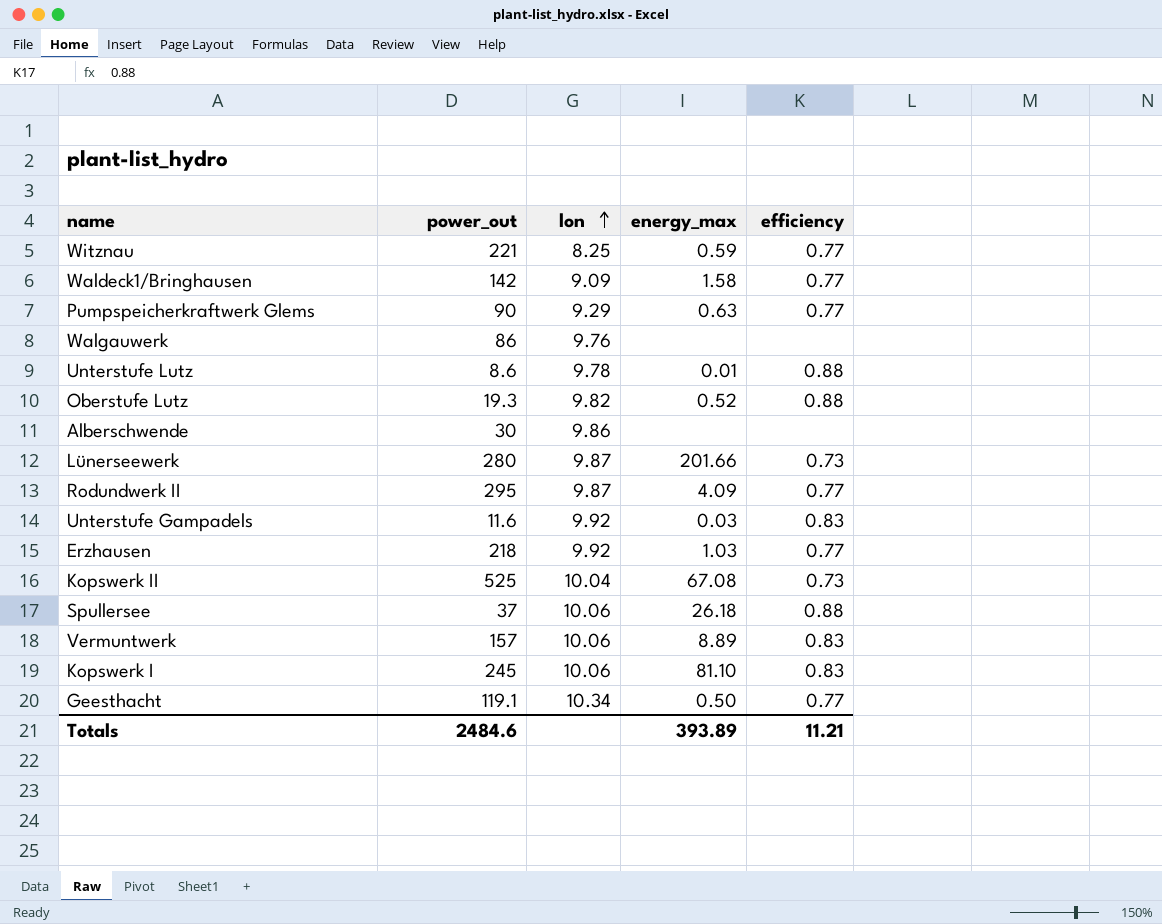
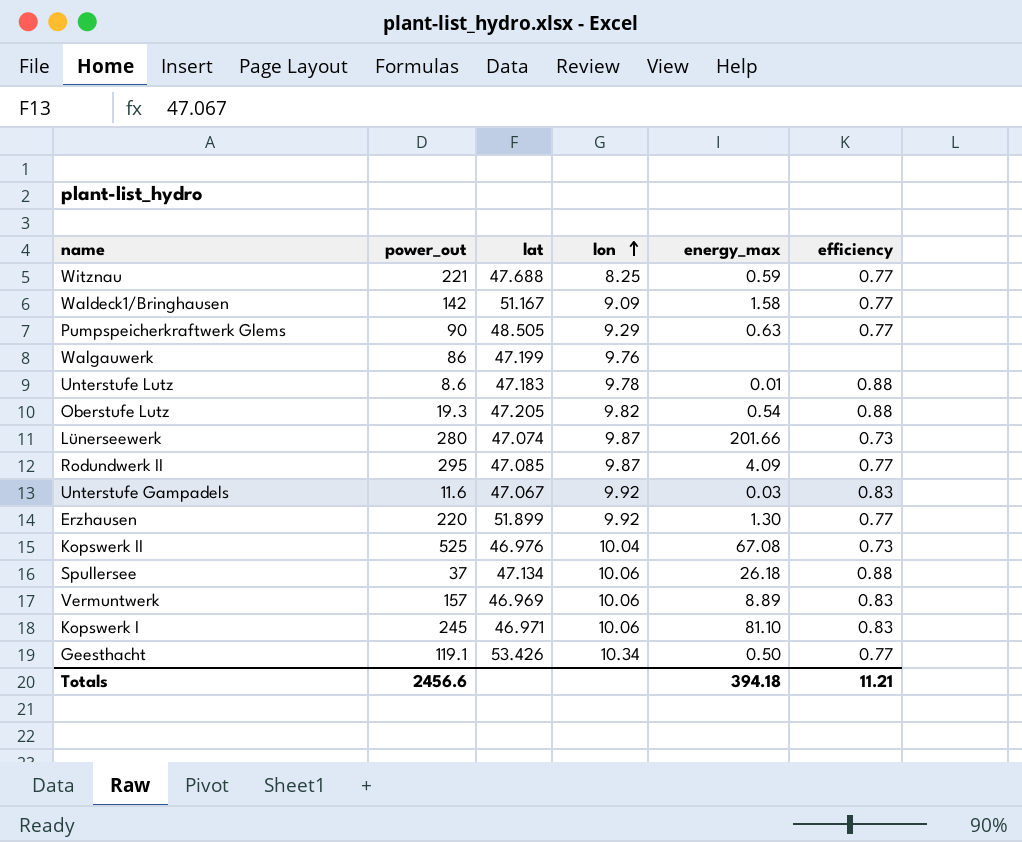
column lat | position: none -> 3
row Alberschwende: 30 | 9.86 | none | none -> none
Oberstufe Lutz | energy_max: 0.52 -> 0.54
Erzhausen | power_out: 218 -> 220
Erzhausen | energy_max: 1.03 -> 1.30
Totals | power_out: 2484.6 -> 2456.6
Totals | energy_max: 393.89 -> 394.18

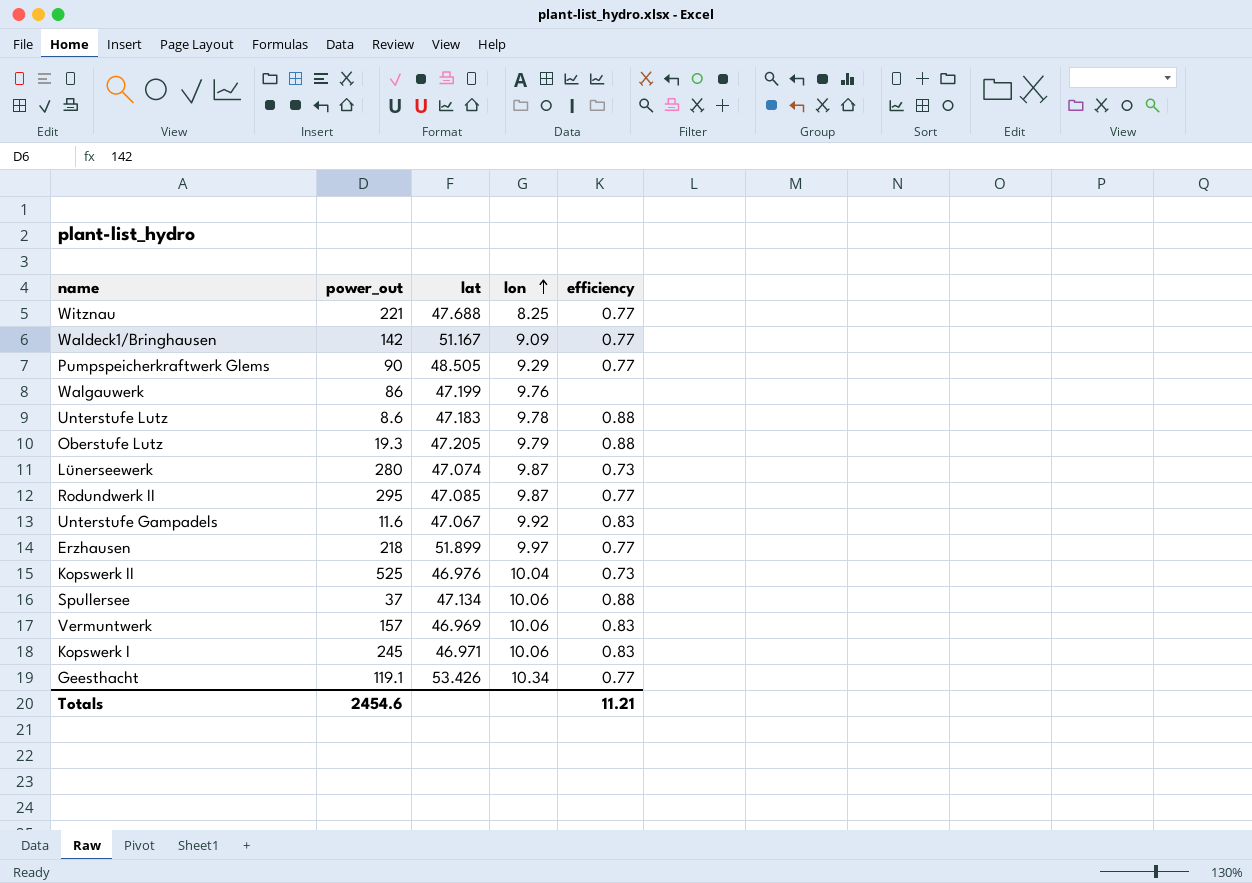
column energy_max | position: 5 -> none
Oberstufe Lutz | lon: 9.82 -> 9.79
Erzhausen | power_out: 220 -> 218
Erzhausen | lon: 9.92 -> 9.97
Totals | power_out: 2456.6 -> 2454.6

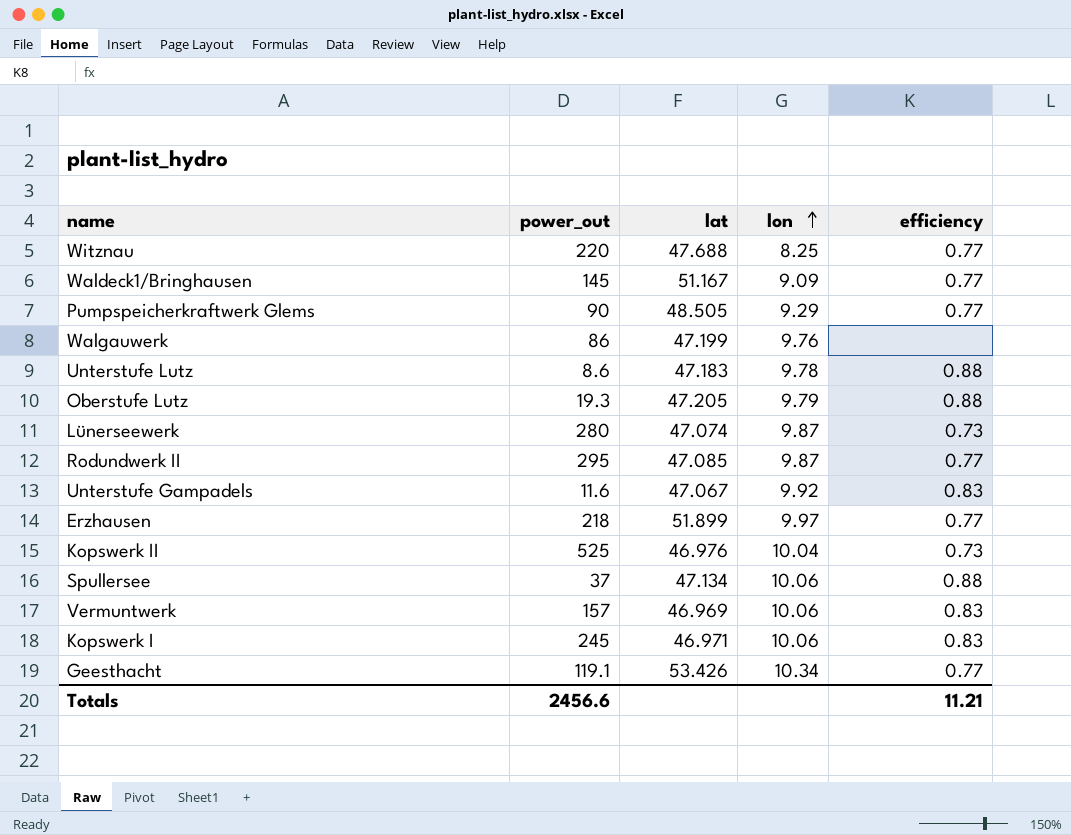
Witznau | power_out: 221 -> 220
Waldeck1/Bringhausen | power_out: 142 -> 145
Totals | power_out: 2454.6 -> 2456.6

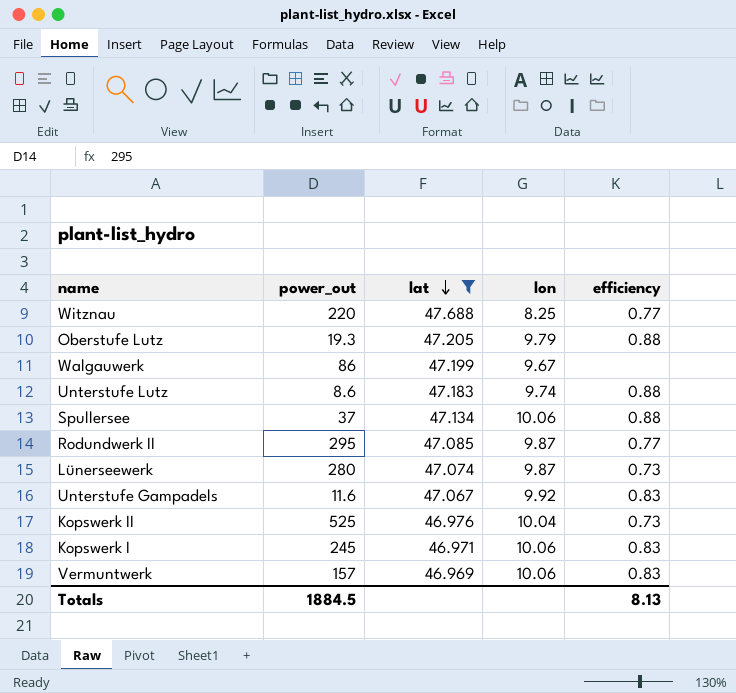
filter: none -> lat <= 47.688
row order: lon ascending -> lat descending
Walgauwerk | lon: 9.76 -> 9.67
Unterstufe Lutz | lon: 9.78 -> 9.74
Totals | power_out: 2456.6 -> 1884.5
Totals | efficiency: 11.21 -> 8.13

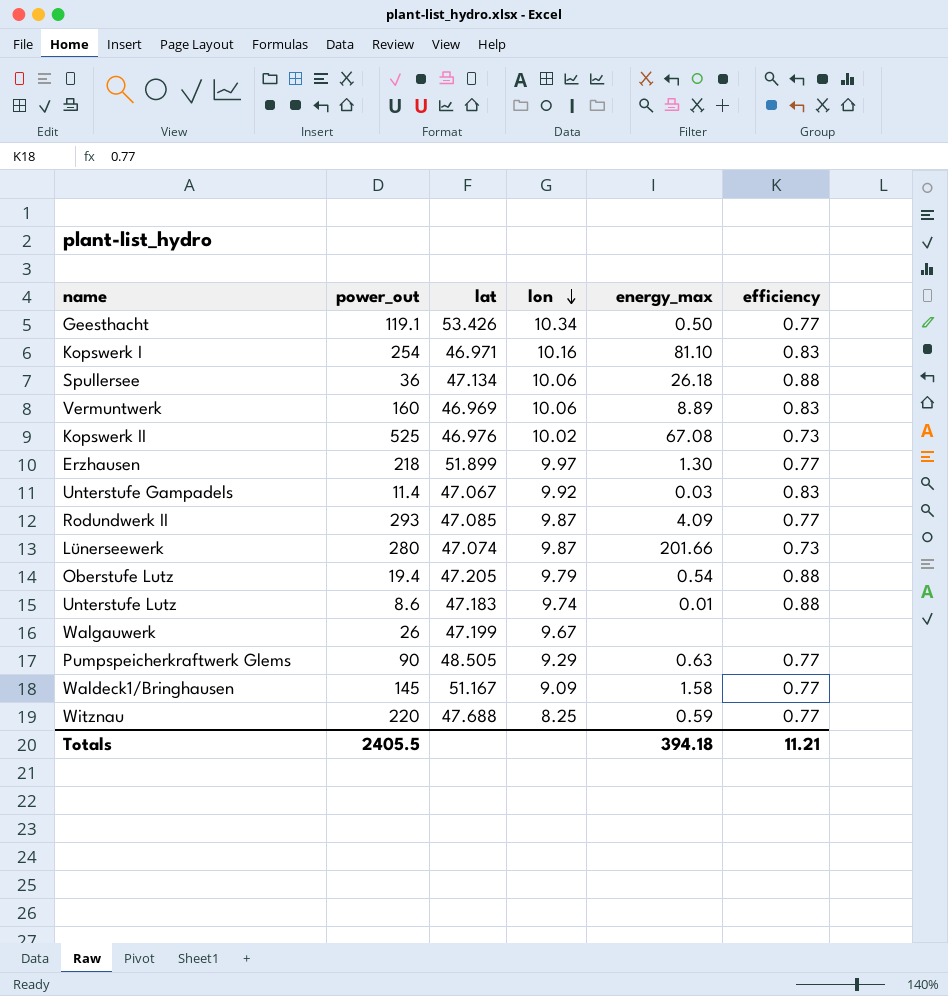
filter: lat <= 47.688 -> none
row order: lat descending -> lon descending
column energy_max | position: none -> 5
Kopswerk I | power_out: 245 -> 254
Kopswerk I | lon: 10.06 -> 10.16
Spullersee | power_out: 37 -> 36
Vermuntwerk | power_out: 157 -> 160
Kopswerk II | lon: 10.04 -> 10.02
Unterstufe Gampadels | power_out: 11.6 -> 11.4
Rodundwerk II | power_out: 295 -> 293
Oberstufe Lutz | power_out: 19.3 -> 19.4
Walgauwerk | power_out: 86 -> 26
Totals | power_out: 1884.5 -> 2405.5
Totals | efficiency: 8.13 -> 11.21

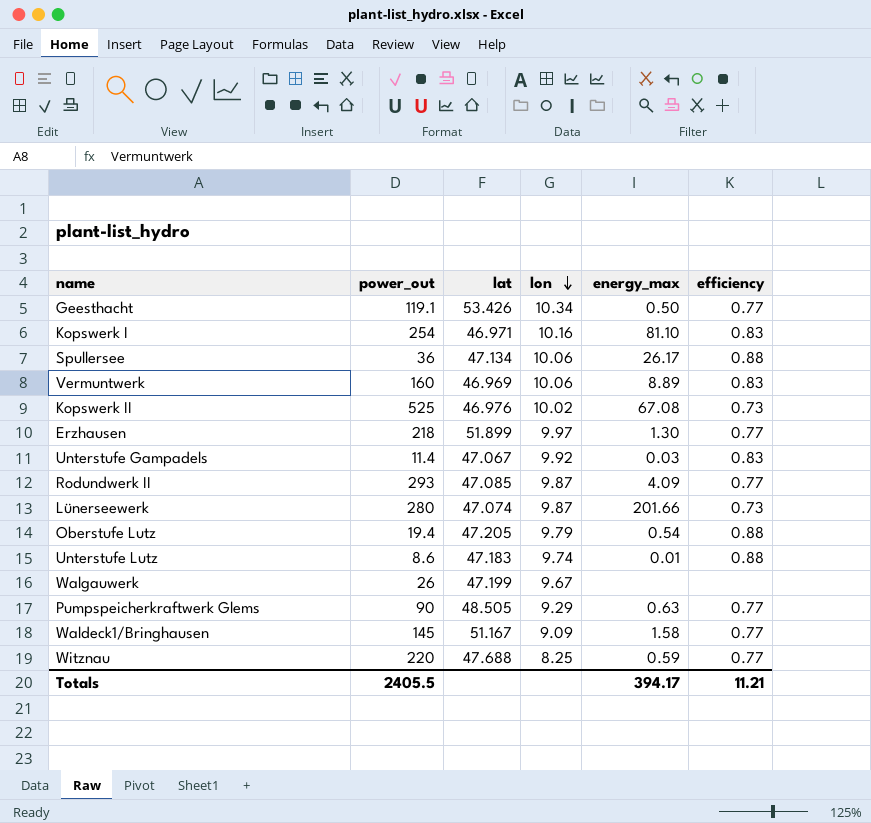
Spullersee | energy_max: 26.18 -> 26.17
Totals | energy_max: 394.18 -> 394.17

